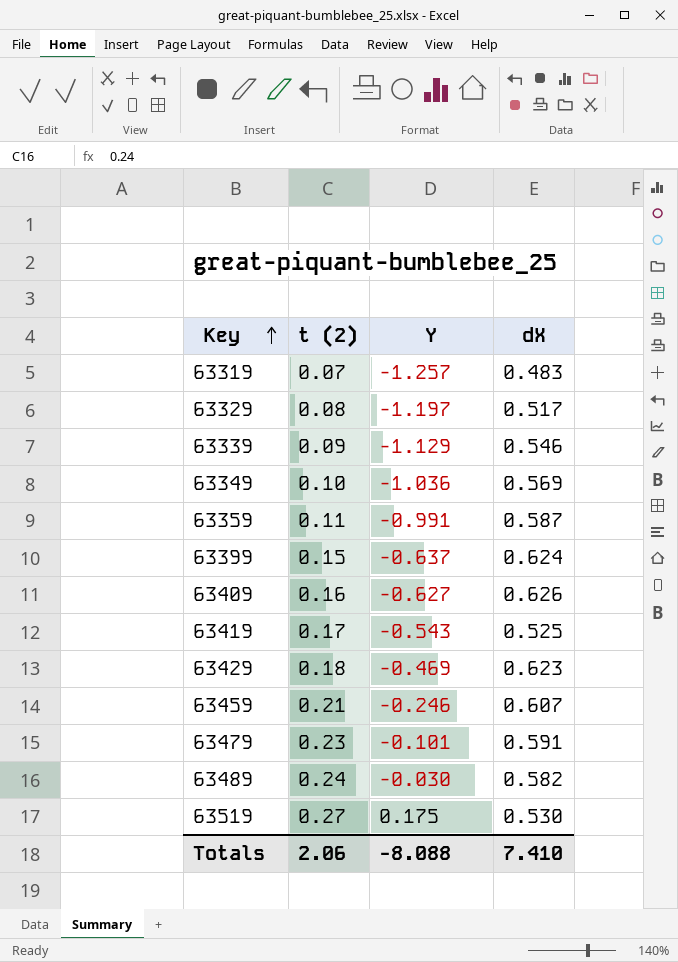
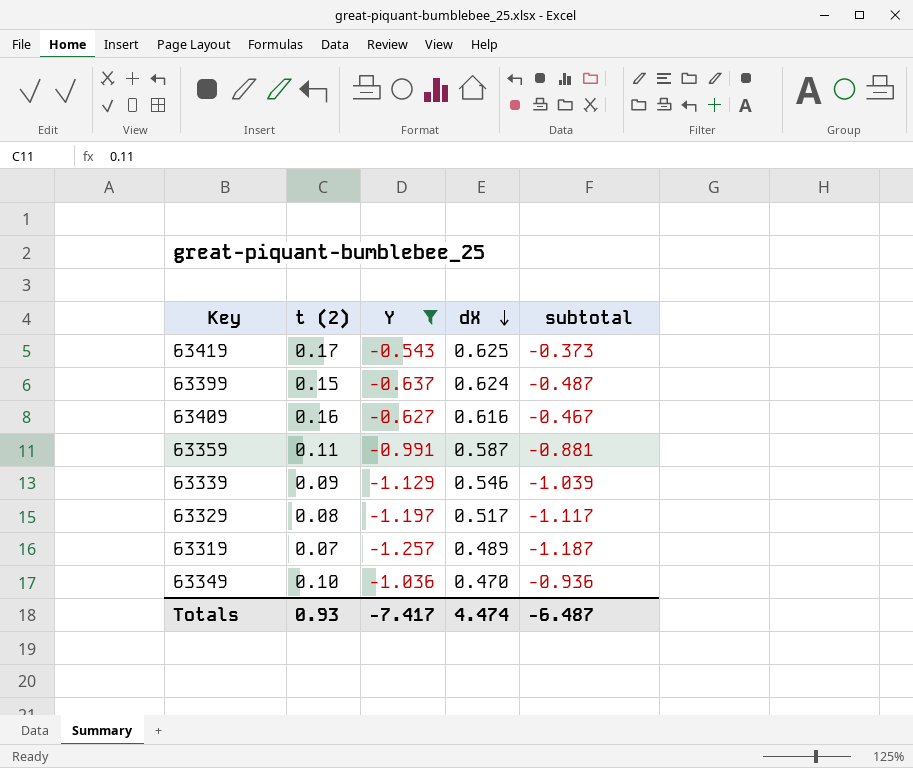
filter: none -> Y <= -0.543
row order: Key ascending -> dX descending
column subtotal | formula: none -> [t (2)] + [Y]
63419 | dX: 0.525 -> 0.625
63409 | dX: 0.626 -> 0.616
63319 | dX: 0.483 -> 0.489
63349 | dX: 0.569 -> 0.470
Totals | t (2): 2.06 -> 0.93
Totals | Y: -8.088 -> -7.417
Totals | dX: 7.410 -> 4.474

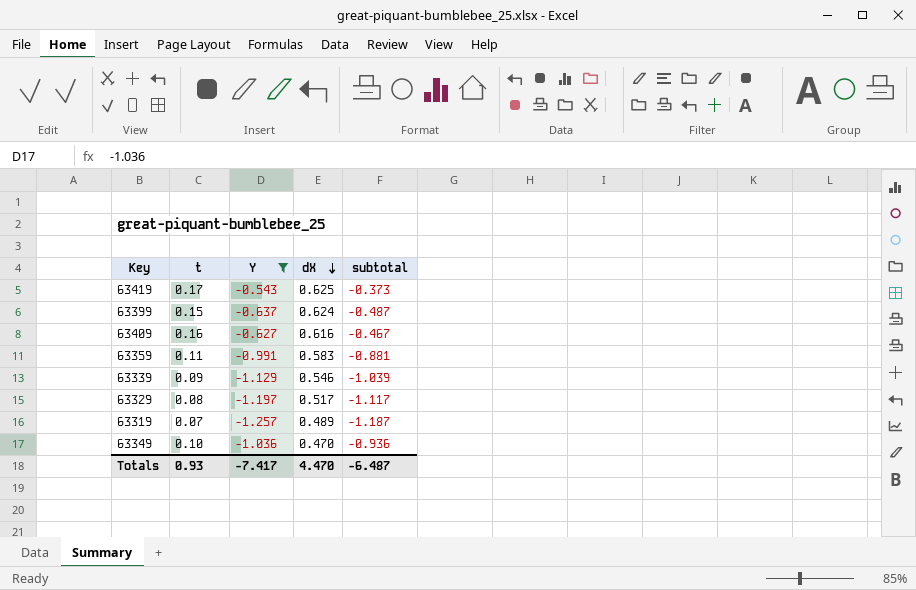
column name: t (2) -> t
63359 | dX: 0.587 -> 0.583
Totals | dX: 4.474 -> 4.470

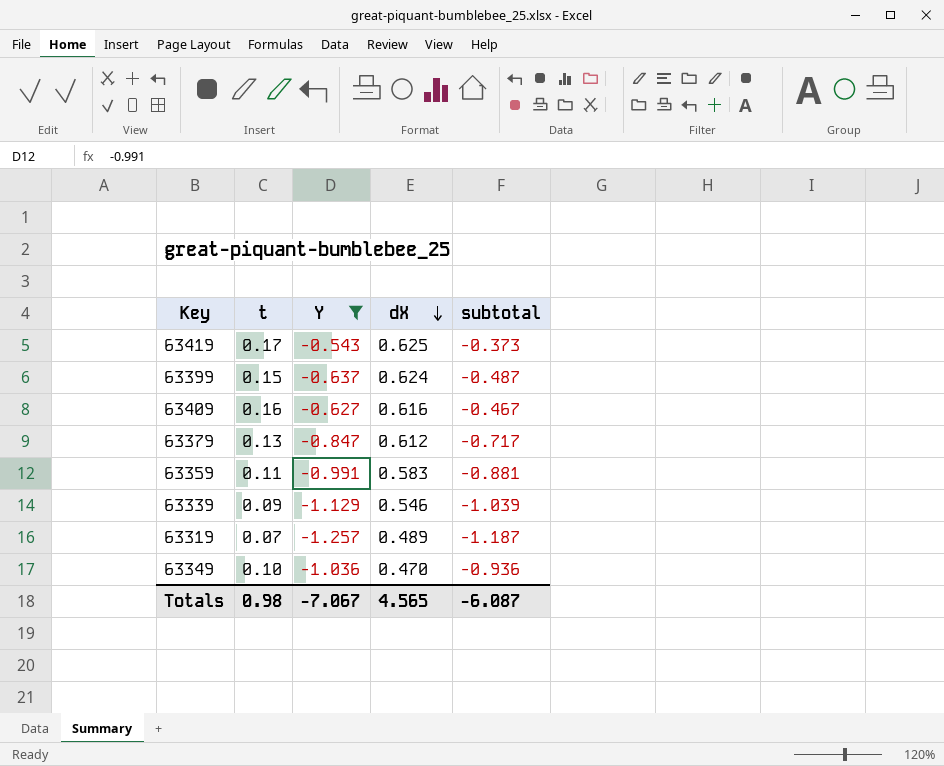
row 63329: 0.08 | -1.197 | 0.517 | -1.117 -> none
row 63379: none -> 0.13 | -0.847 | 0.612 | -0.717
Totals | t: 0.93 -> 0.98
Totals | Y: -7.417 -> -7.067
Totals | dX: 4.470 -> 4.565
Totals | subtotal: -6.487 -> -6.087

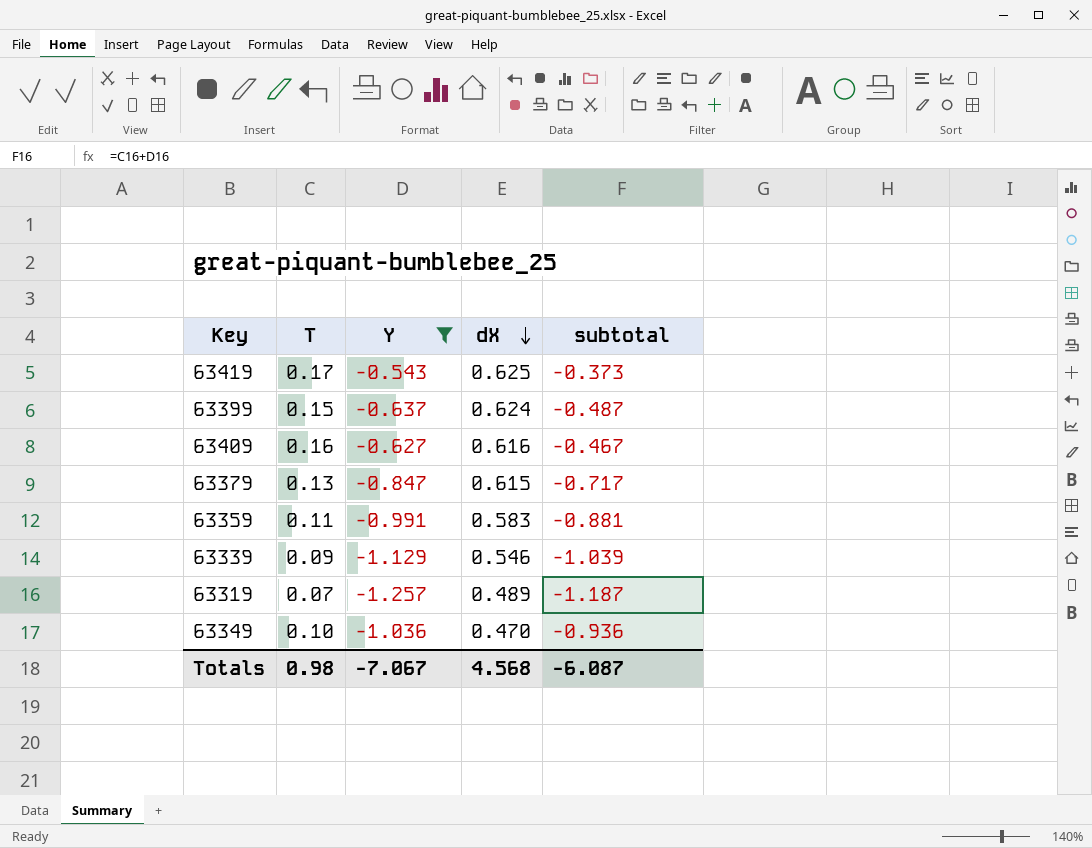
column name: t -> T
63379 | dX: 0.612 -> 0.615
Totals | dX: 4.565 -> 4.568

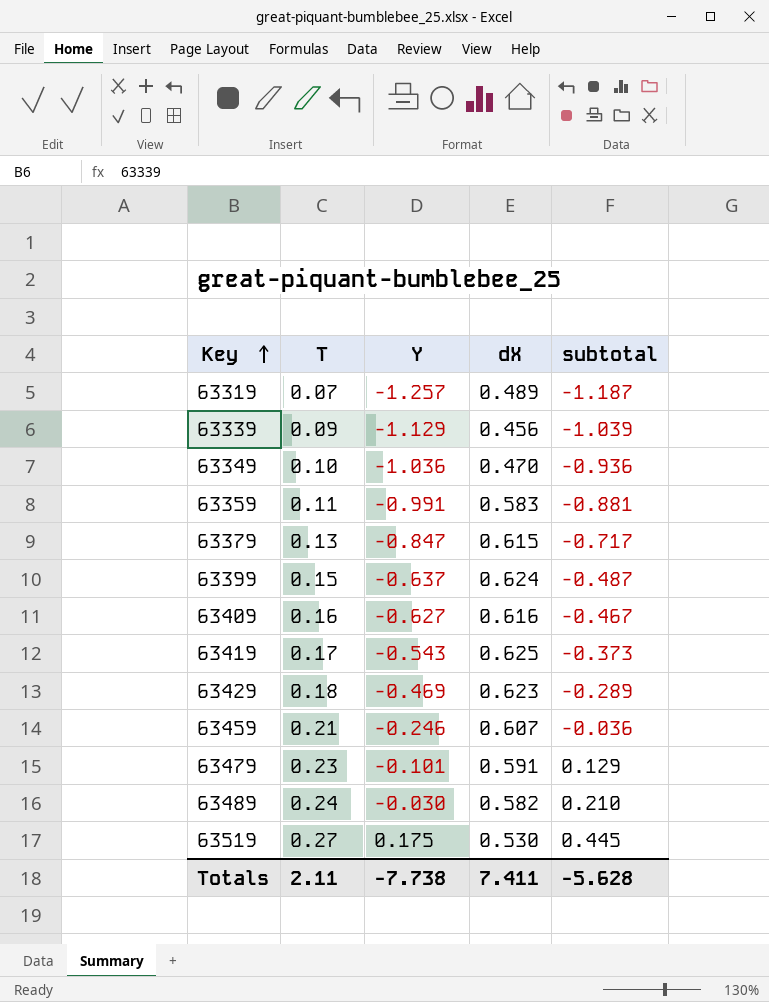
filter: Y <= -0.543 -> none
row order: dX descending -> Key ascending
63339 | dX: 0.546 -> 0.456
Totals | T: 0.98 -> 2.11
Totals | Y: -7.067 -> -7.738
Totals | dX: 4.568 -> 7.411
Totals | subtotal: -6.087 -> -5.628

